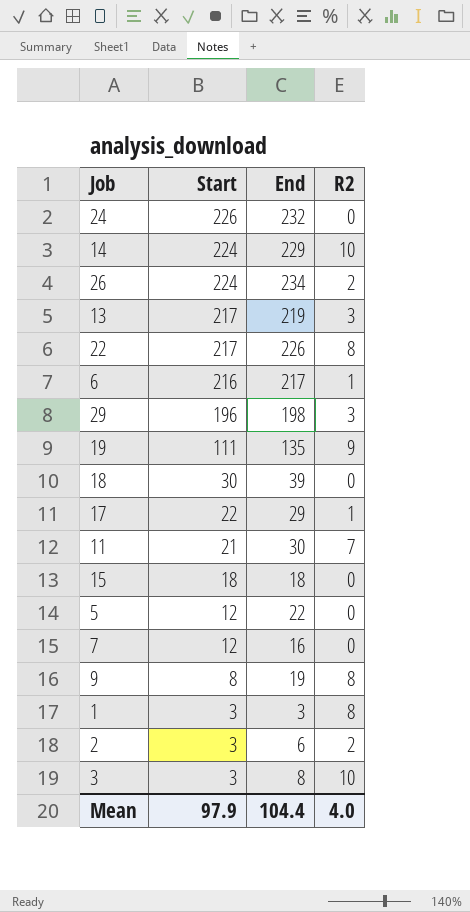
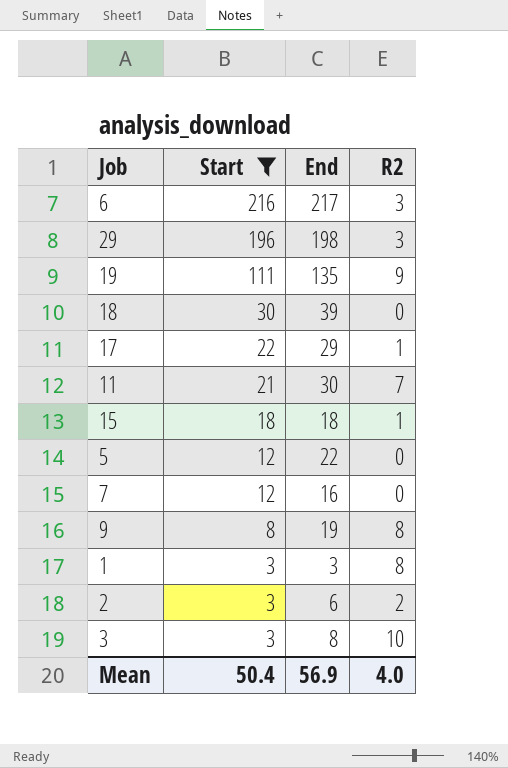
filter: none -> Start <= 216
6 | R2: 1 -> 3
15 | R2: 0 -> 1
Mean | Start: 97.9 -> 50.4
Mean | End: 104.4 -> 56.9

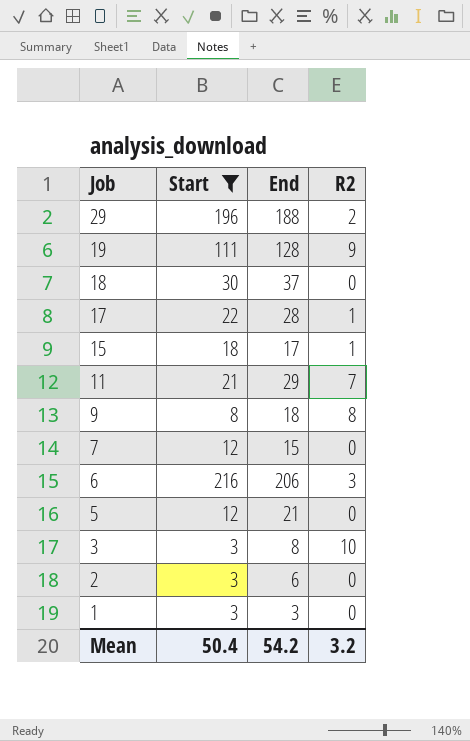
row order: Start descending -> Job descending
29 | End: 198 -> 188
29 | R2: 3 -> 2
19 | End: 135 -> 128
18 | End: 39 -> 37
17 | End: 29 -> 28
15 | End: 18 -> 17
11 | End: 30 -> 29
9 | End: 19 -> 18
7 | End: 16 -> 15
6 | End: 217 -> 206
5 | End: 22 -> 21
2 | R2: 2 -> 0
1 | R2: 8 -> 0
Mean | End: 56.9 -> 54.2
Mean | R2: 4.0 -> 3.2

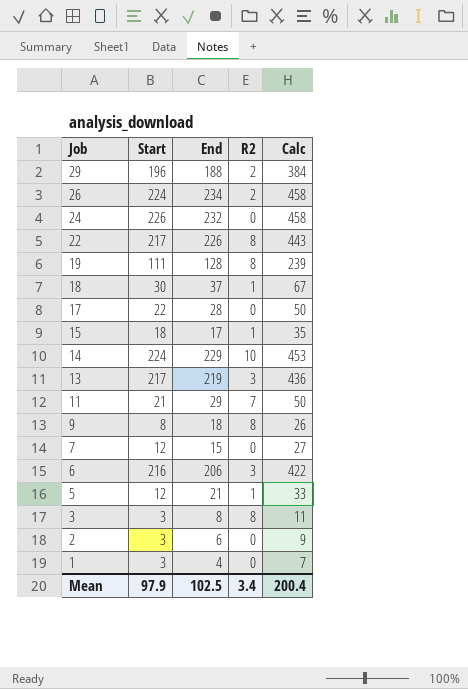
filter: Start <= 216 -> none
column Calc | formula: none -> [Start] + [End]
19 | R2: 9 -> 8
18 | R2: 0 -> 1
17 | R2: 1 -> 0
5 | R2: 0 -> 1
3 | R2: 10 -> 8
1 | End: 3 -> 4
Mean | Start: 50.4 -> 97.9
Mean | End: 54.2 -> 102.5
Mean | R2: 3.2 -> 3.4

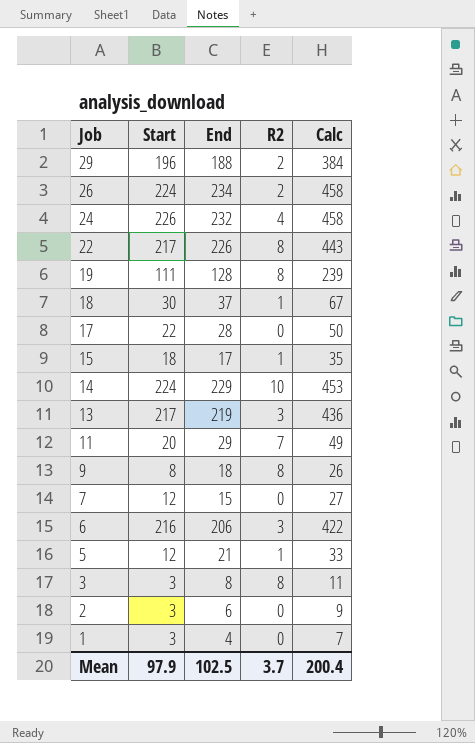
24 | R2: 0 -> 4
11 | Start: 21 -> 20
11 | Calc: 50 -> 49
Mean | R2: 3.4 -> 3.7

